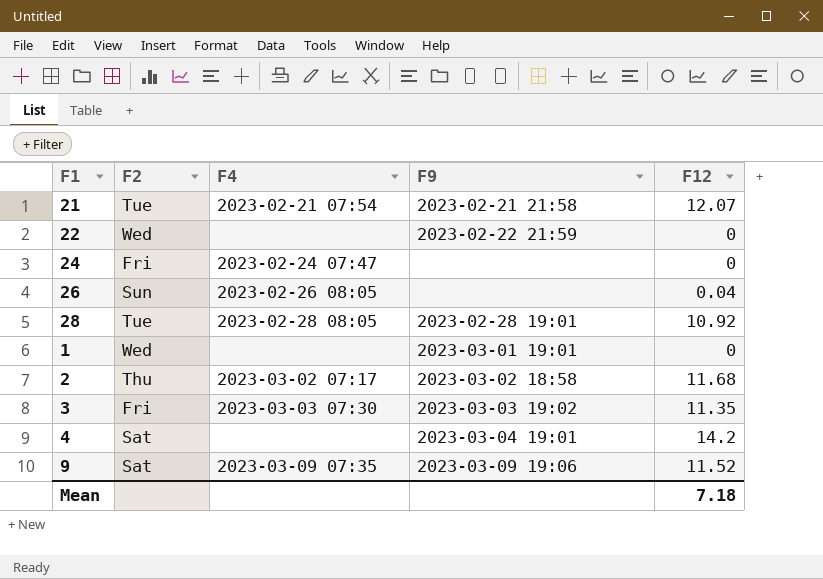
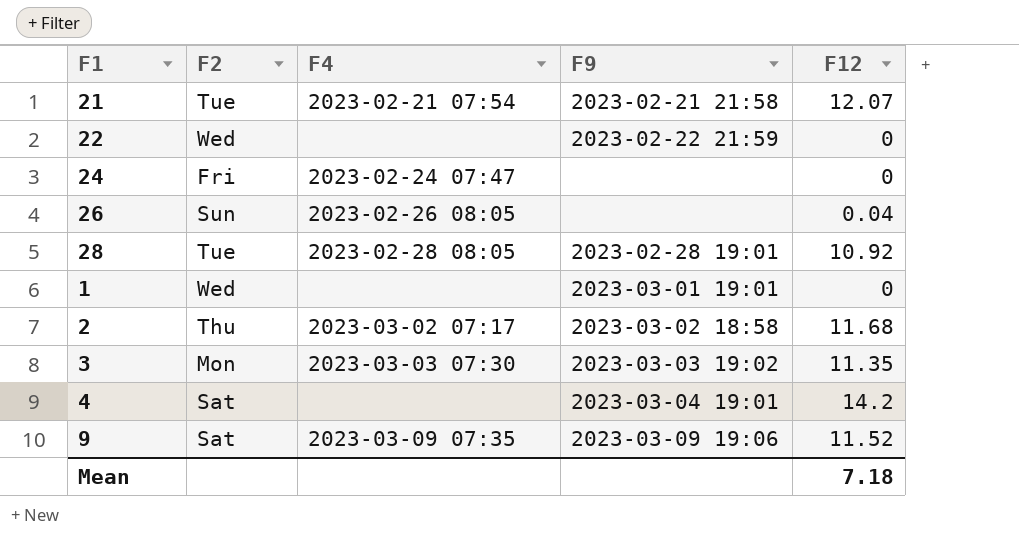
3 | F2: Fri -> Mon

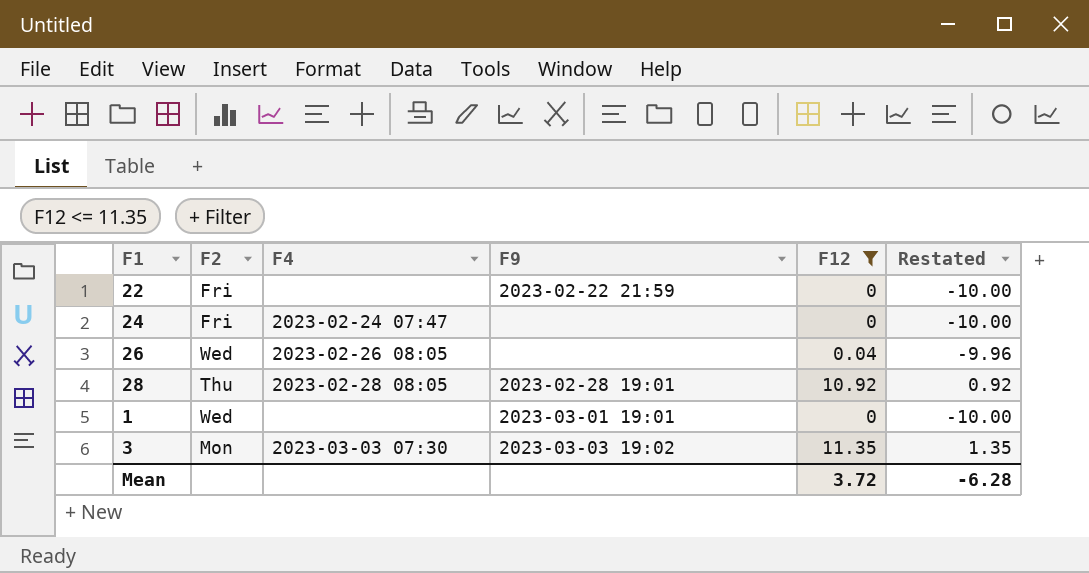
filter: none -> F12 <= 11.35
column Restated | formula: none -> [F12] - 10
22 | F2: Wed -> Fri
26 | F2: Sun -> Wed
28 | F2: Tue -> Thu
Mean | F12: 7.18 -> 3.72

